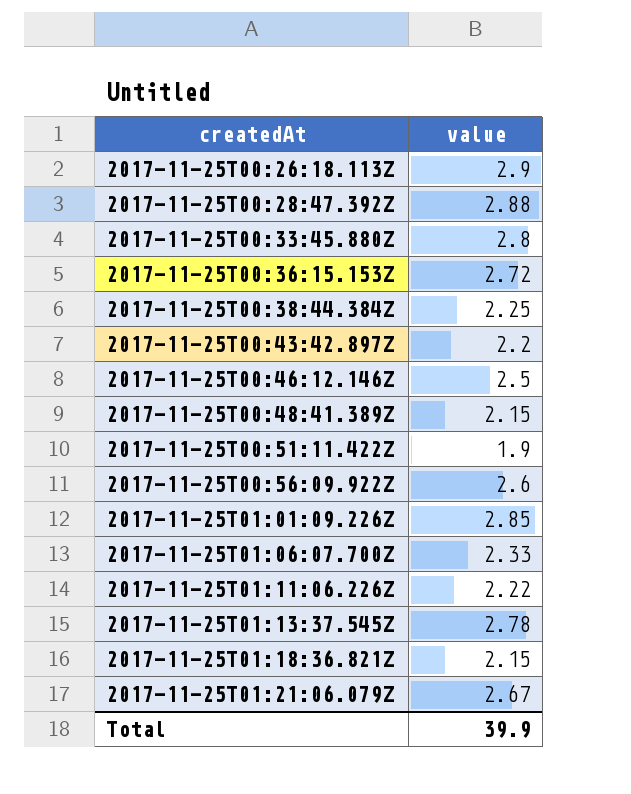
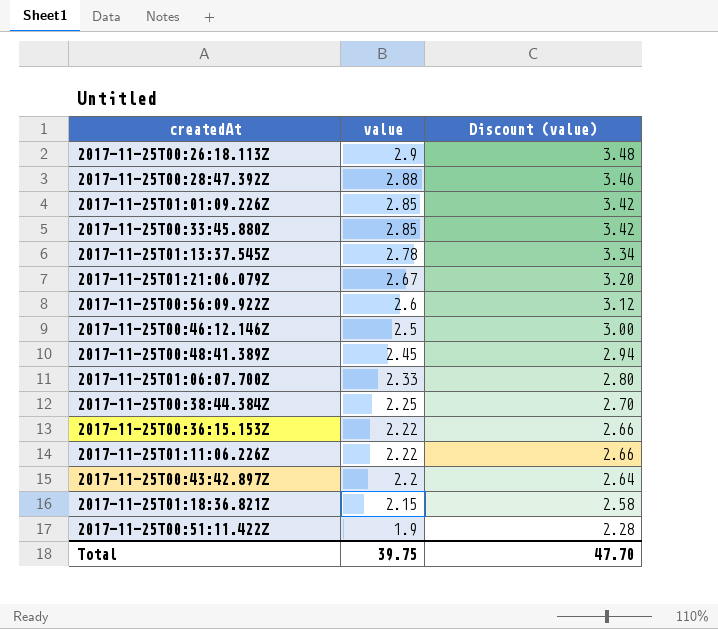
row order: createdAt ascending -> value descending
column Discount (value) | formula: none -> [value] * 1.2
2017-11-25T00:33:45.880Z | value: 2.8 -> 2.85
2017-11-25T00:48:41.389Z | value: 2.15 -> 2.45
2017-11-25T00:36:15.153Z | value: 2.72 -> 2.22
Total | value: 39.9 -> 39.75

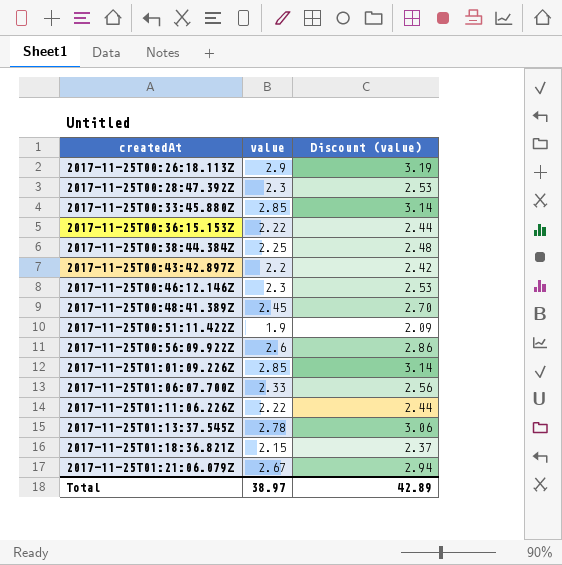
row order: value descending -> createdAt ascending
column Discount (value) | formula: [value] * 1.2 -> [value] * 1.1
2017-11-25T00:28:47.392Z | value: 2.88 -> 2.3
2017-11-25T00:46:12.146Z | value: 2.5 -> 2.3
Total | value: 39.75 -> 38.97
Total | Discount (value): 47.70 -> 42.89

